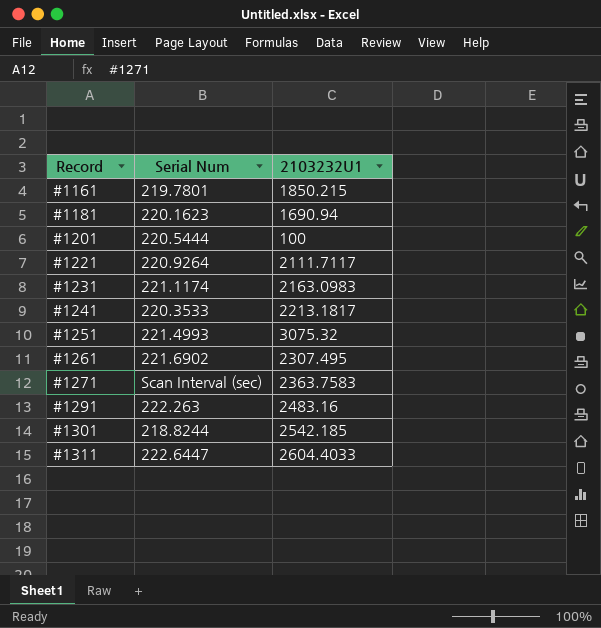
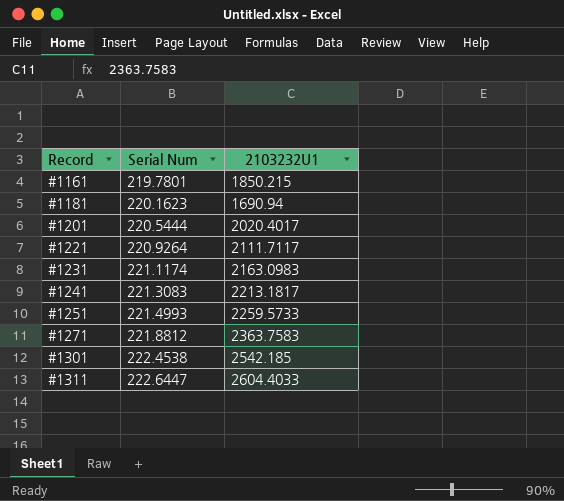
row #1261: 221.6902 | 2307.495 -> none
row #1291: 222.263 | 2483.16 -> none
#1201 | 2103232U1: 100 -> 2020.4017
#1241 | Serial Num: 220.3533 -> 221.3083
#1251 | 2103232U1: 3075.32 -> 2259.5733
#1271 | Serial Num: Scan Interval (sec) -> 221.8812
#1301 | Serial Num: 218.8244 -> 222.4538

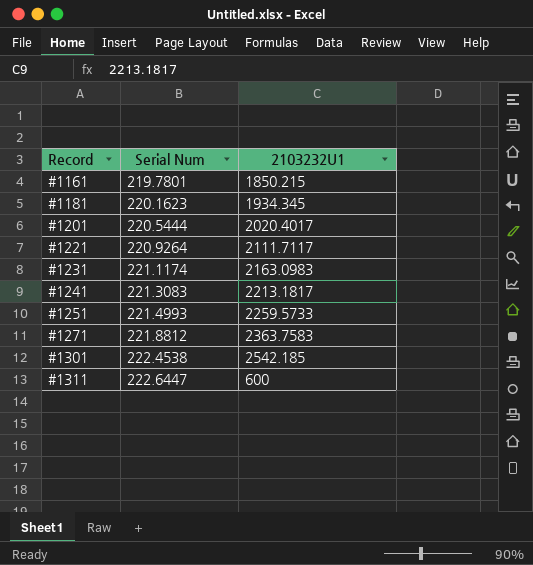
#1181 | 2103232U1: 1690.94 -> 1934.345
#1311 | 2103232U1: 2604.4033 -> 600

